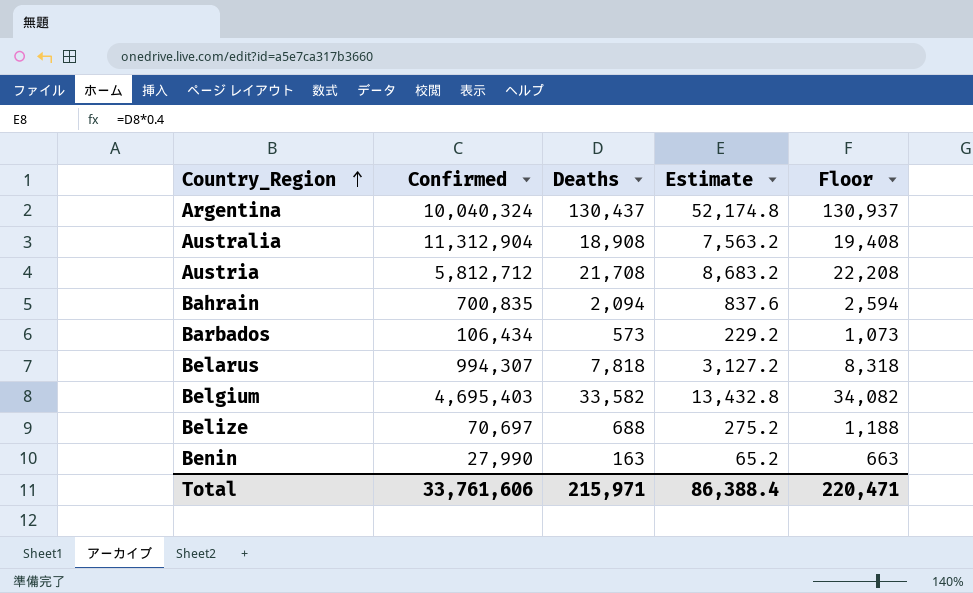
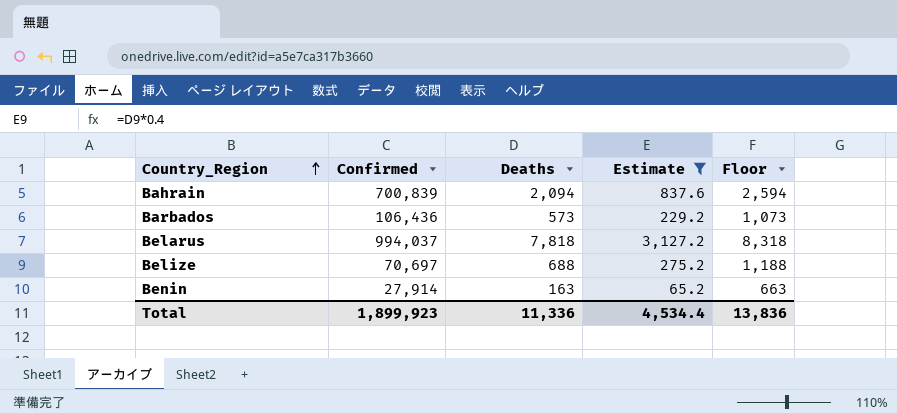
filter: none -> Estimate <= 3,127.2
Bahrain | Confirmed: 700,835 -> 700,839
Barbados | Confirmed: 106,434 -> 106,436
Belarus | Confirmed: 994,307 -> 994,037
Benin | Confirmed: 27,990 -> 27,914
Total | Confirmed: 33,761,606 -> 1,899,923
Total | Deaths: 215,971 -> 11,336
Total | Estimate: 86,388.4 -> 4,534.4
Total | Floor: 220,471 -> 13,836

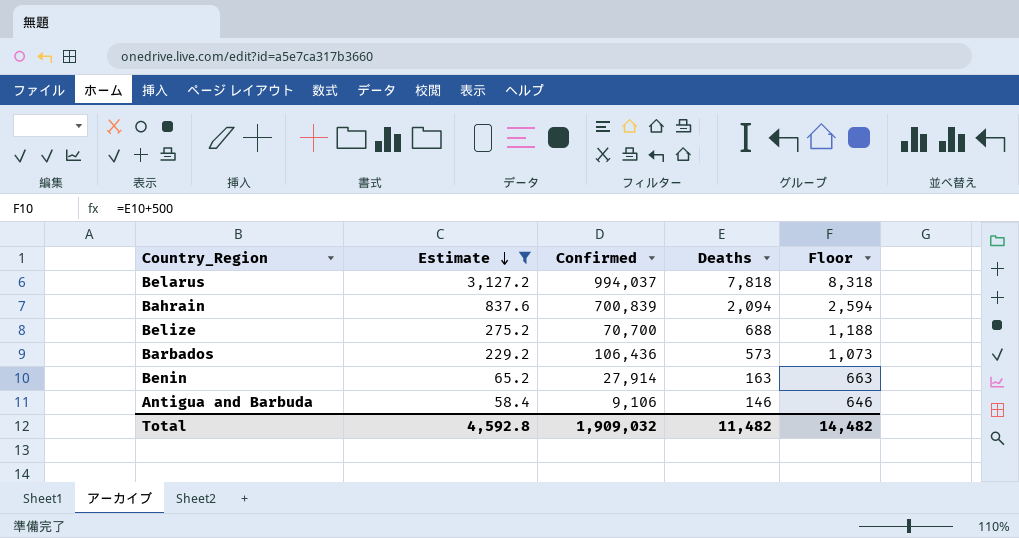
row order: Country_Region ascending -> Estimate descending
column Estimate | position: 4 -> 2
Belize | Confirmed: 70,697 -> 70,700
row Antigua and Barbuda: none -> 58.4 | 9,106 | 146 | 646
Total | Estimate: 4,534.4 -> 4,592.8
Total | Confirmed: 1,899,923 -> 1,909,032
Total | Deaths: 11,336 -> 11,482
Total | Floor: 13,836 -> 14,482

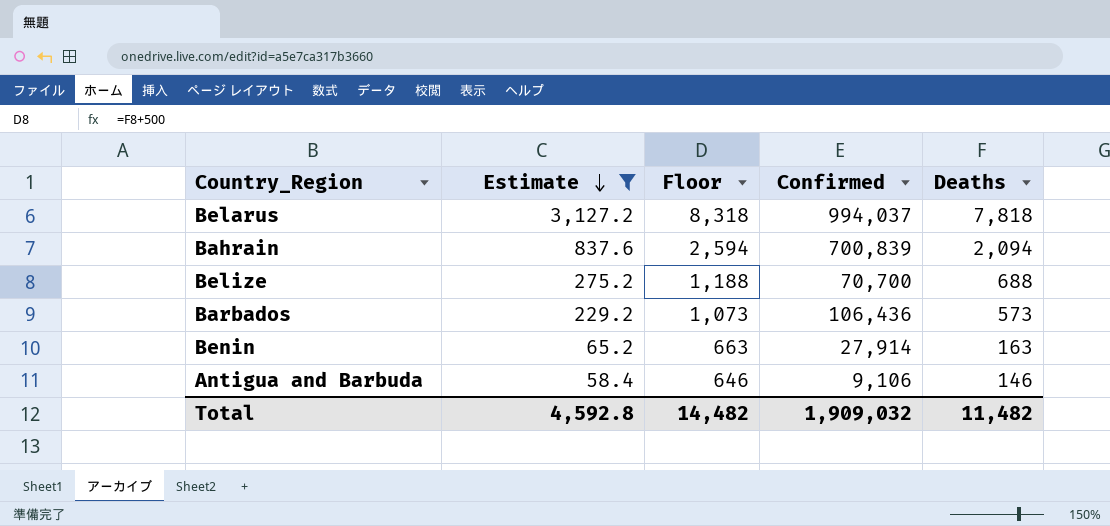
column Floor | position: 5 -> 3

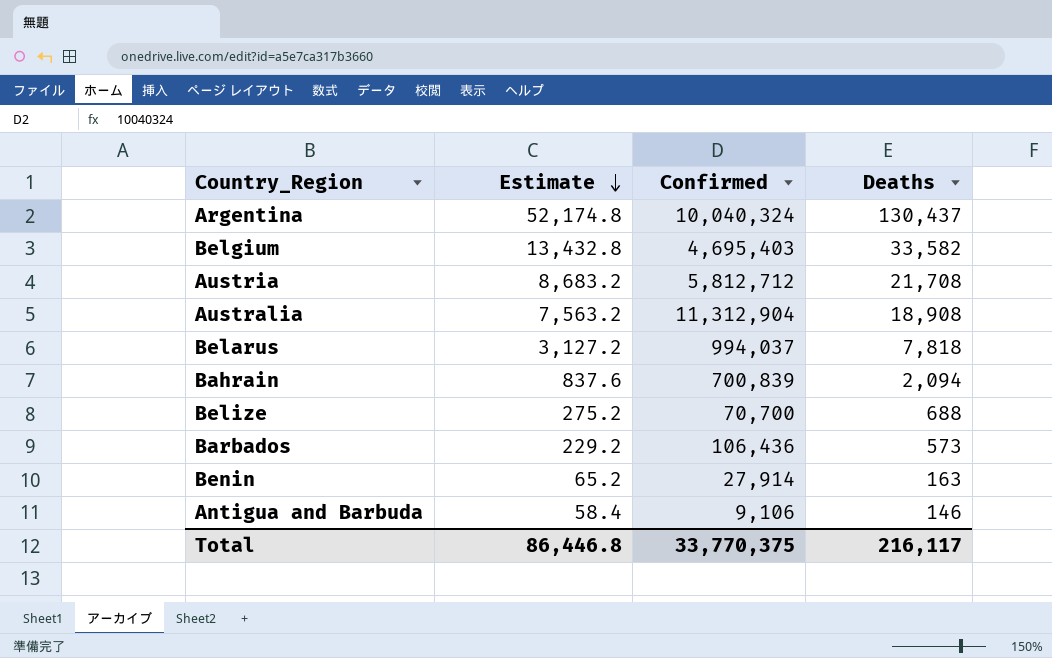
filter: Estimate <= 3,127.2 -> none
column Floor | formula: [Deaths] + 500 -> none
Total | Estimate: 4,592.8 -> 86,446.8
Total | Confirmed: 1,909,032 -> 33,770,375
Total | Deaths: 11,482 -> 216,117

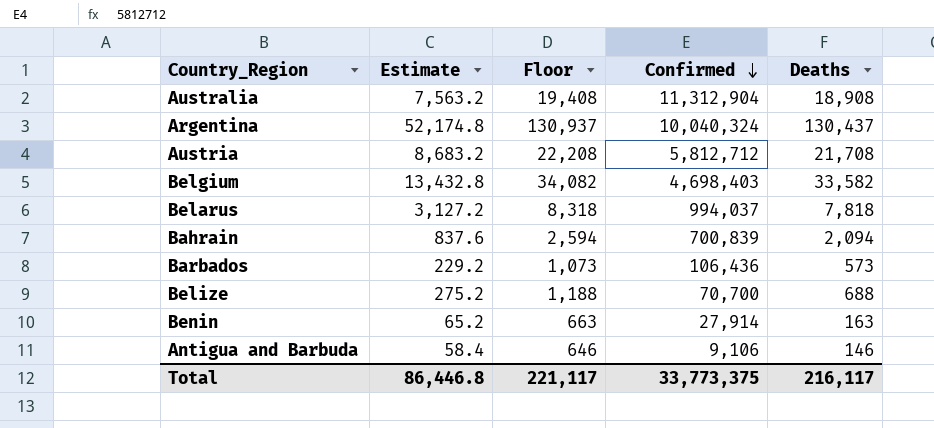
row order: Estimate descending -> Confirmed descending
column Floor | formula: none -> [Deaths] + 500
Belgium | Confirmed: 4,695,403 -> 4,698,403
Total | Confirmed: 33,770,375 -> 33,773,375

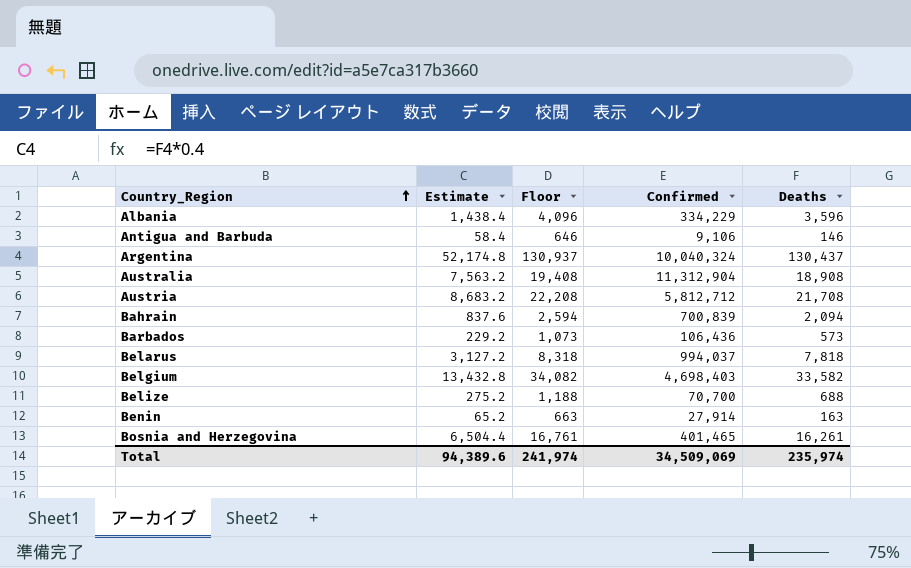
row order: Confirmed descending -> Country_Region ascending
row Albania: none -> 1,438.4 | 4,096 | 334,229 | 3,596
row Bosnia and Herzegovina: none -> 6,504.4 | 16,761 | 401,465 | 16,261
Total | Estimate: 86,446.8 -> 94,389.6
Total | Floor: 221,117 -> 241,974
Total | Confirmed: 33,773,375 -> 34,509,069
Total | Deaths: 216,117 -> 235,974

